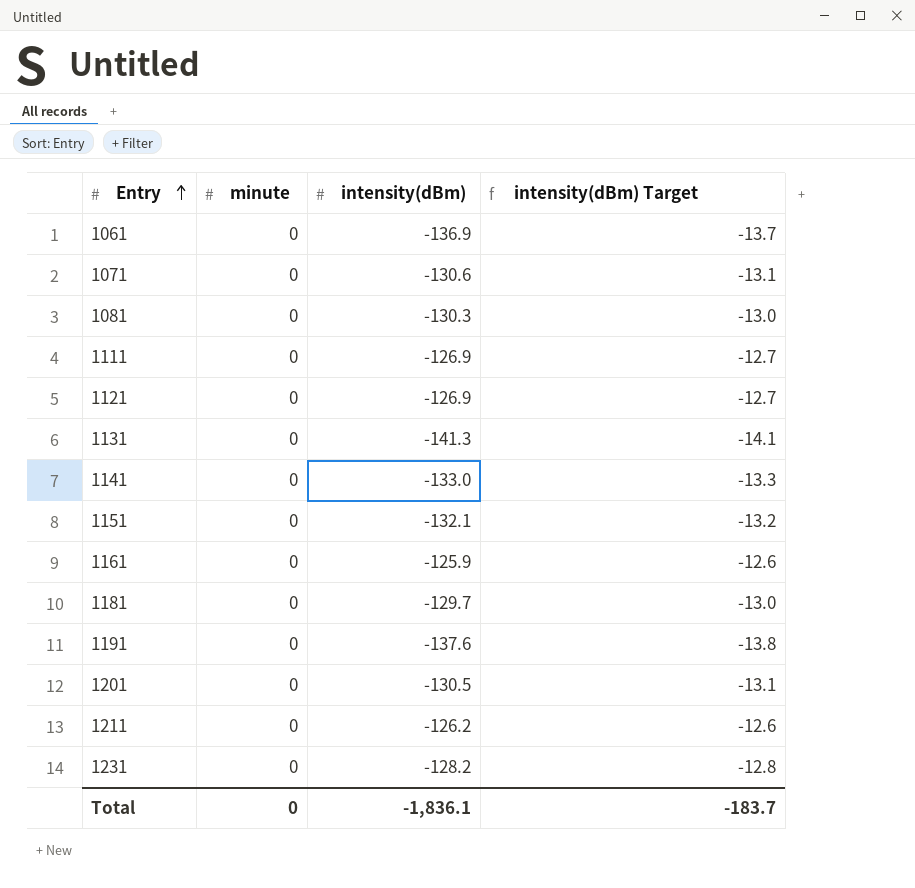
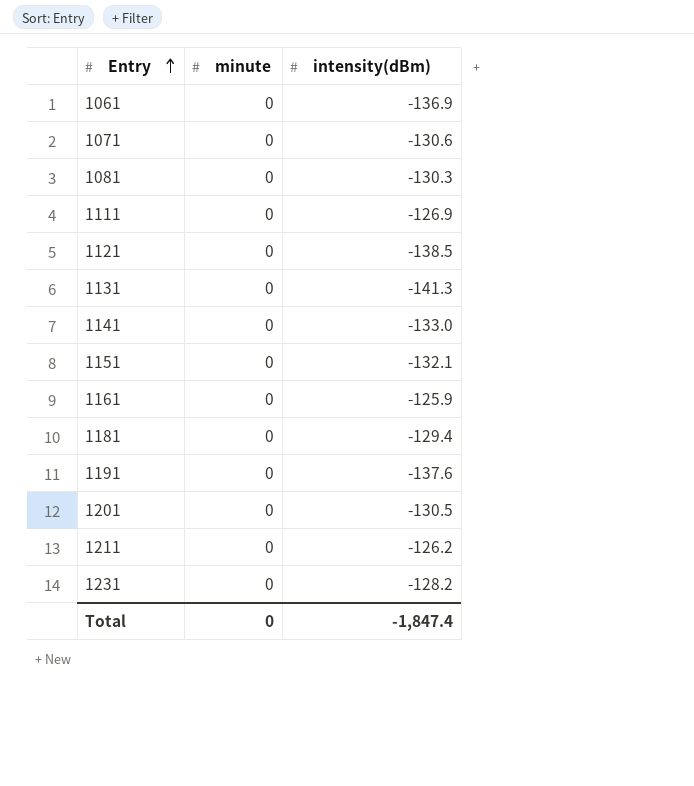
column intensity(dBm) Target | formula: [intensity(dBm)] * 0.1 -> none
1121 | intensity(dBm): -126.9 -> -138.5
1181 | intensity(dBm): -129.7 -> -129.4
Total | intensity(dBm): -1,836.1 -> -1,847.4

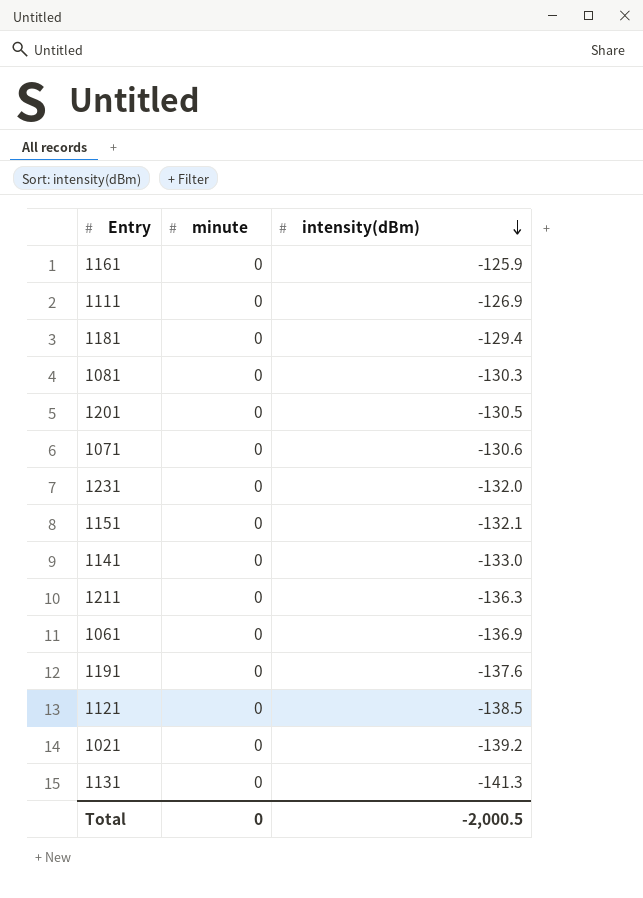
row order: Entry ascending -> intensity(dBm) descending
1231 | intensity(dBm): -128.2 -> -132.0
1211 | intensity(dBm): -126.2 -> -136.3
row 1021: none -> 0 | -139.2
Total | intensity(dBm): -1,847.4 -> -2,000.5

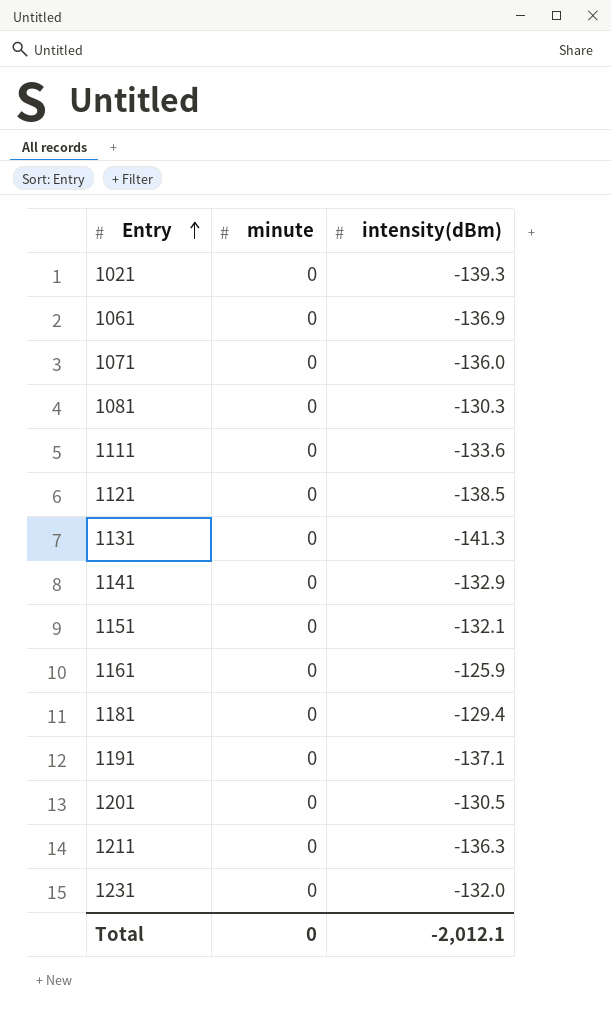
row order: intensity(dBm) descending -> Entry ascending
1021 | intensity(dBm): -139.2 -> -139.3
1071 | intensity(dBm): -130.6 -> -136.0
1111 | intensity(dBm): -126.9 -> -133.6
1141 | intensity(dBm): -133.0 -> -132.9
1191 | intensity(dBm): -137.6 -> -137.1
Total | intensity(dBm): -2,000.5 -> -2,012.1

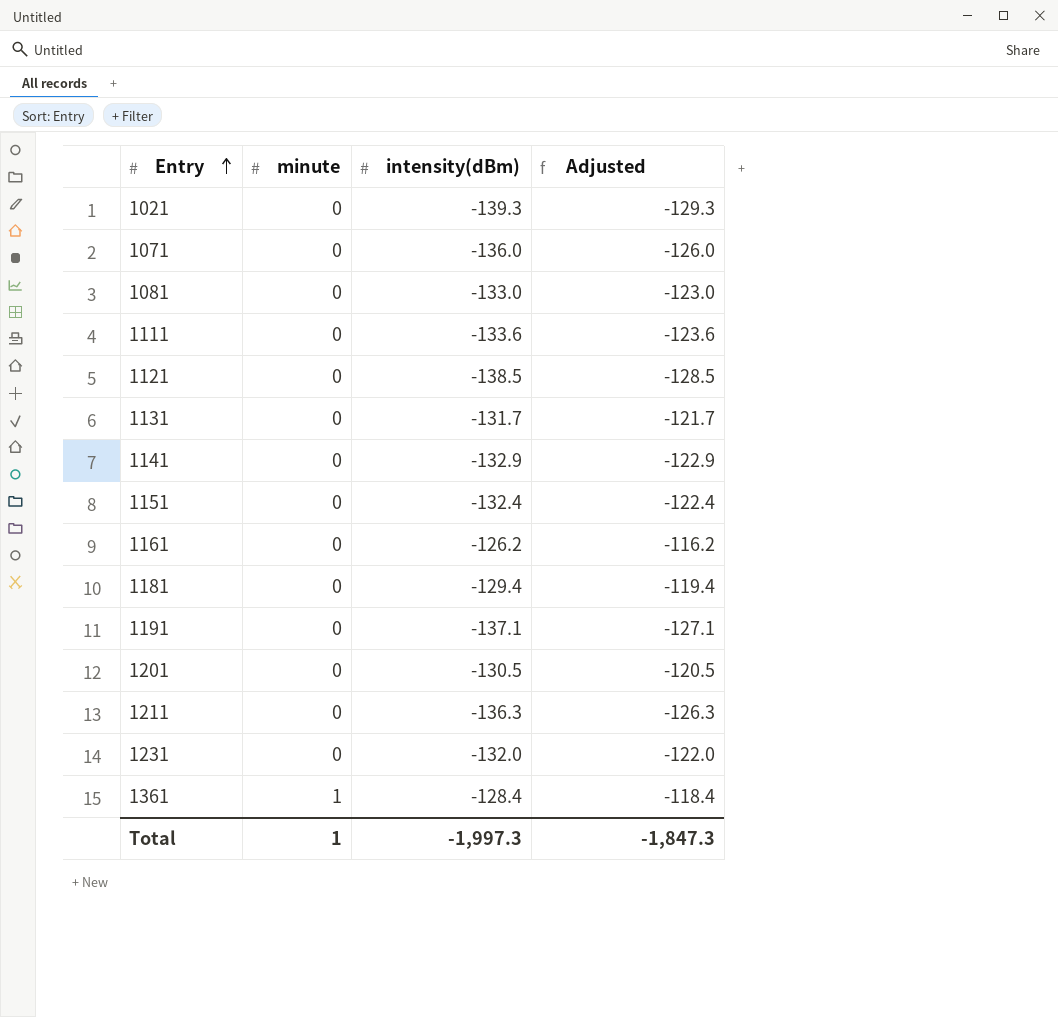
column Adjusted | formula: none -> [intensity(dBm)] + 10
row 1061: 0 | -136.9 -> none
1081 | intensity(dBm): -130.3 -> -133.0
1131 | intensity(dBm): -141.3 -> -131.7
1151 | intensity(dBm): -132.1 -> -132.4
1161 | intensity(dBm): -125.9 -> -126.2
row 1361: none -> 1 | -128.4 | -118.4
Total | minute: 0 -> 1
Total | intensity(dBm): -2,012.1 -> -1,997.3

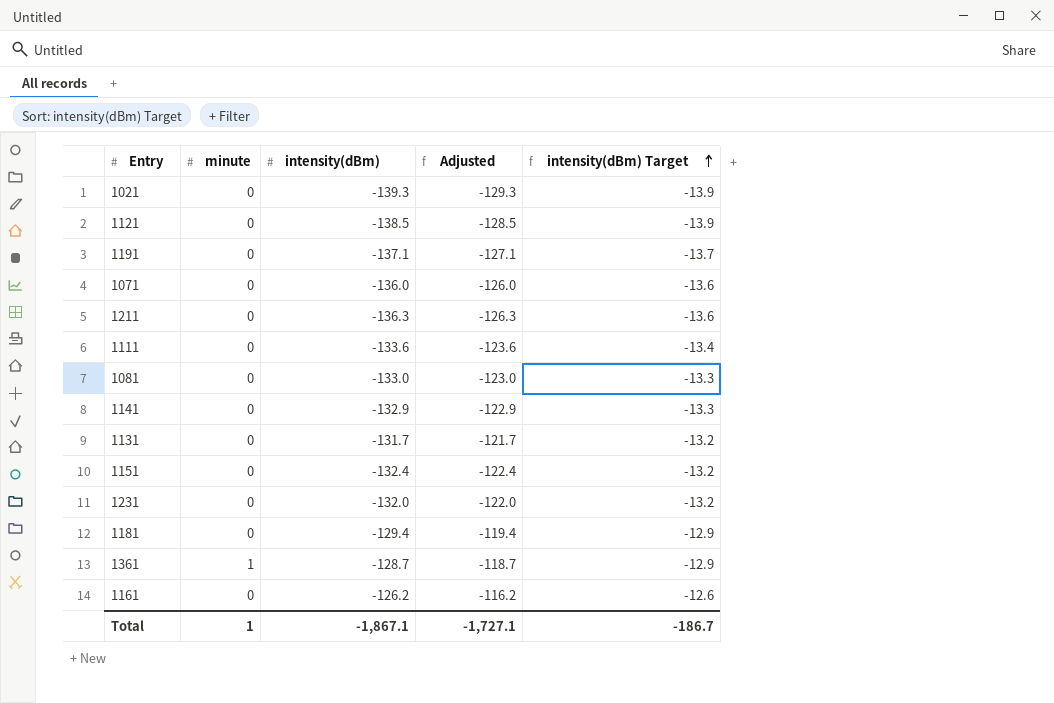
row order: Entry ascending -> intensity(dBm) Target ascending
column intensity(dBm) Target | formula: none -> [intensity(dBm)] * 0.1
row 1201: 0 | -130.5 | -120.5 -> none
1361 | intensity(dBm): -128.4 -> -128.7
1361 | Adjusted: -118.4 -> -118.7
Total | intensity(dBm): -1,997.3 -> -1,867.1
Total | Adjusted: -1,847.3 -> -1,727.1

